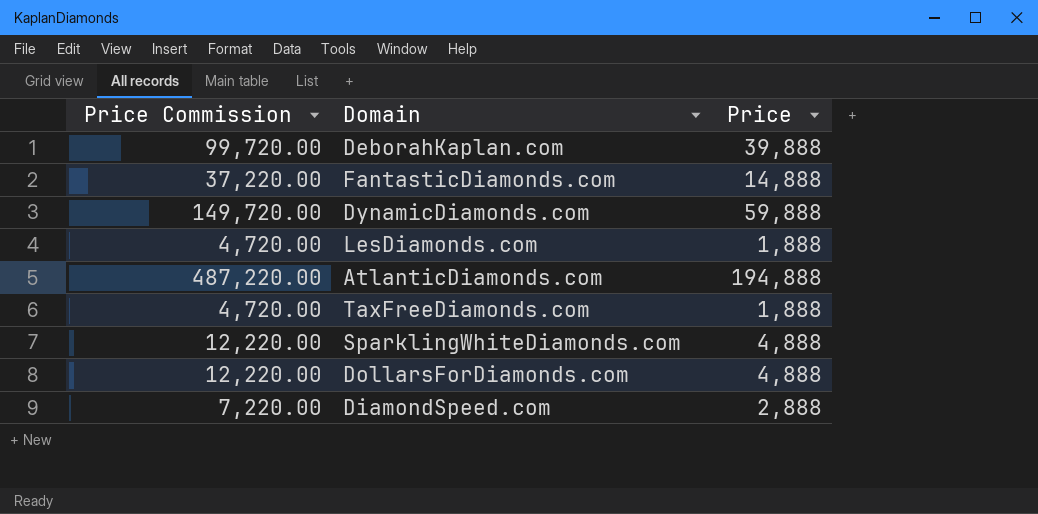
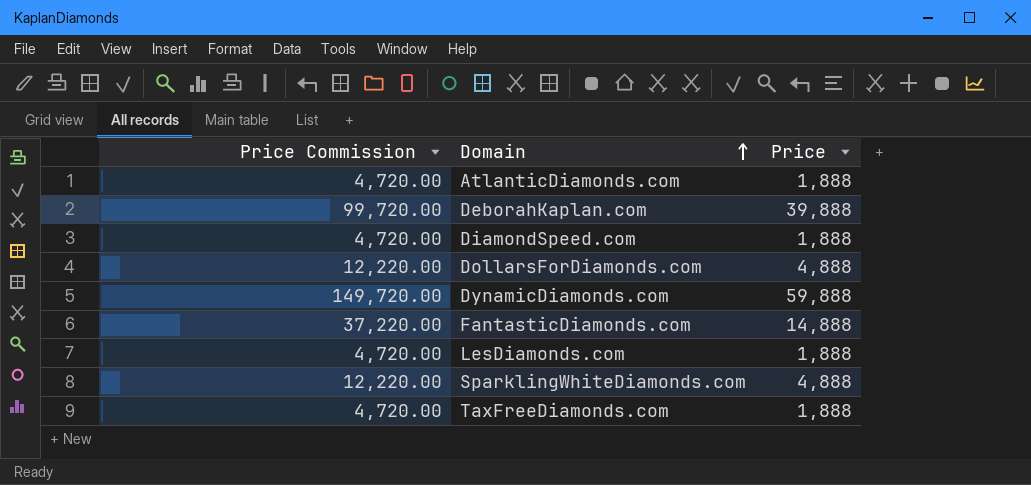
row order: none -> Domain ascending
AtlanticDiamonds.com | Price Commission: 487,220.00 -> 4,720.00
AtlanticDiamonds.com | Price: 194,888 -> 1,888
DiamondSpeed.com | Price Commission: 7,220.00 -> 4,720.00
DiamondSpeed.com | Price: 2,888 -> 1,888

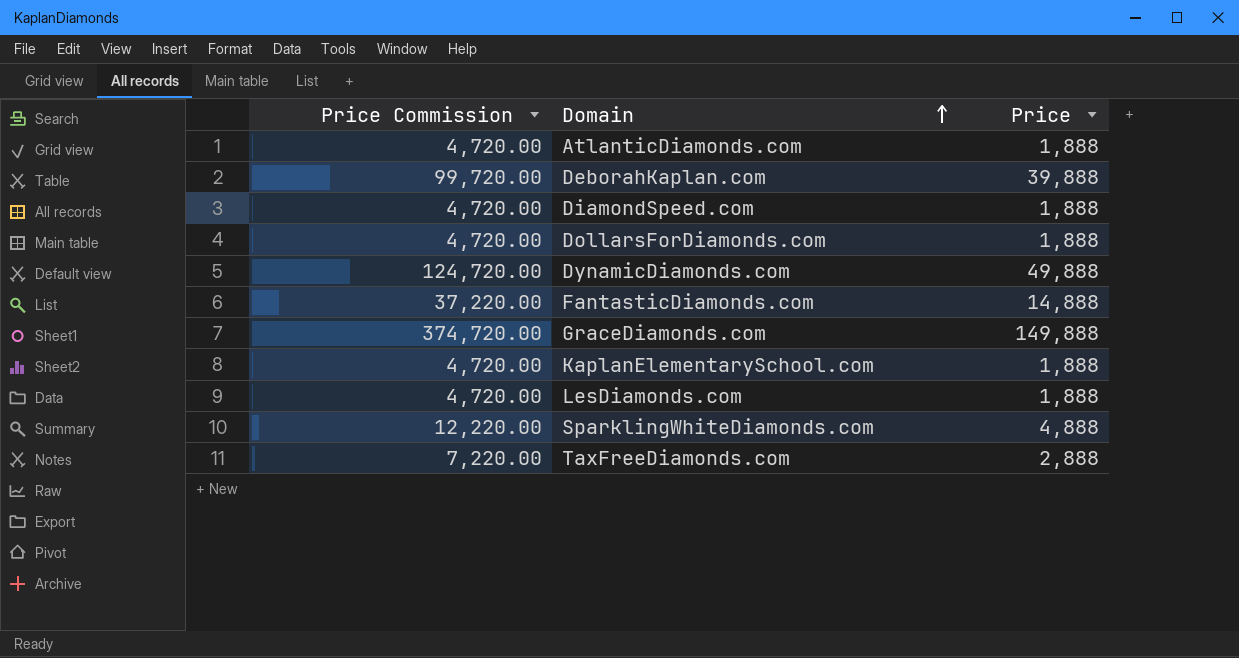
DollarsForDiamonds.com | Price Commission: 12,220.00 -> 4,720.00
DollarsForDiamonds.com | Price: 4,888 -> 1,888
DynamicDiamonds.com | Price Commission: 149,720.00 -> 124,720.00
DynamicDiamonds.com | Price: 59,888 -> 49,888
row GraceDiamonds.com: none -> 374,720.00 | 149,888
row KaplanElementarySchool.com: none -> 4,720.00 | 1,888
TaxFreeDiamonds.com | Price Commission: 4,720.00 -> 7,220.00
TaxFreeDiamonds.com | Price: 1,888 -> 2,888

